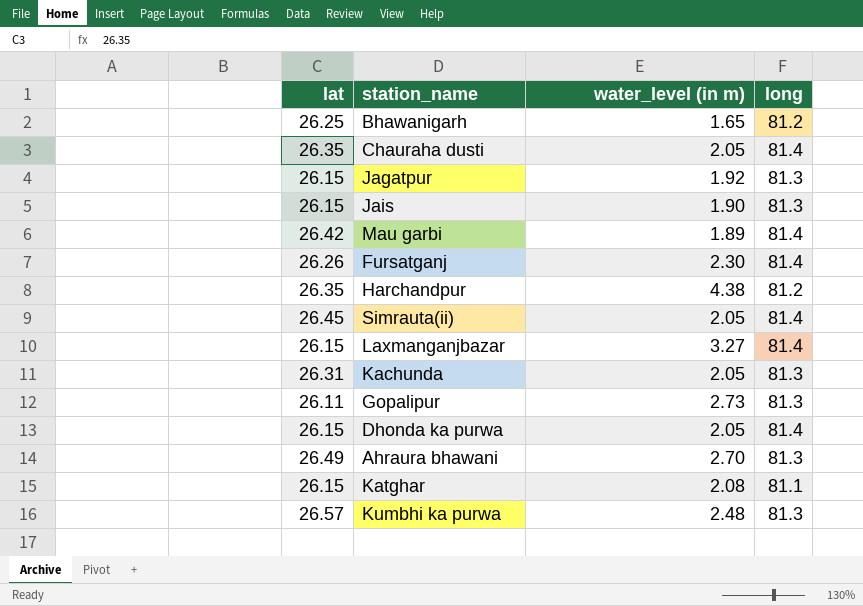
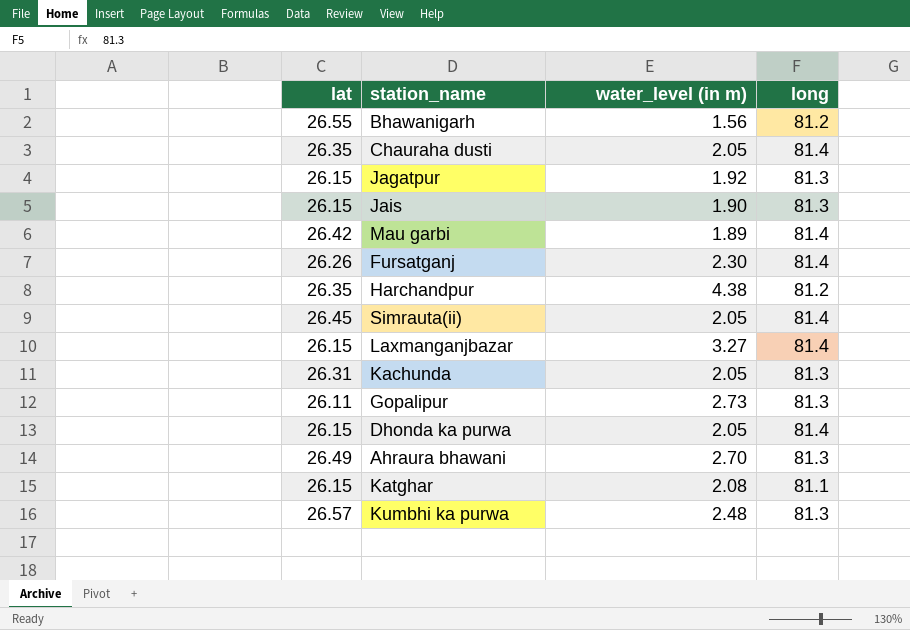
Bhawanigarh | lat: 26.25 -> 26.55
Bhawanigarh | water_level (in m): 1.65 -> 1.56

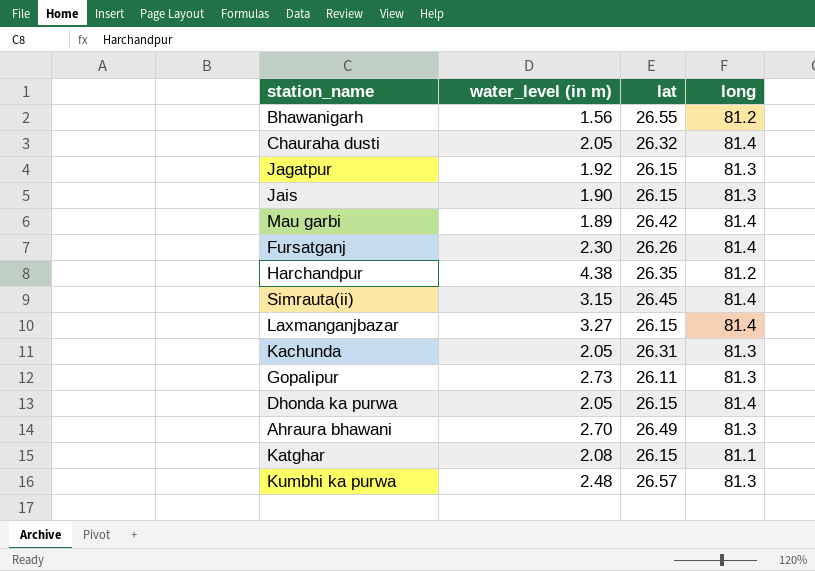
column lat | position: 1 -> 3
Chauraha dusti | lat: 26.35 -> 26.32
Simrauta(ii) | water_level (in m): 2.05 -> 3.15

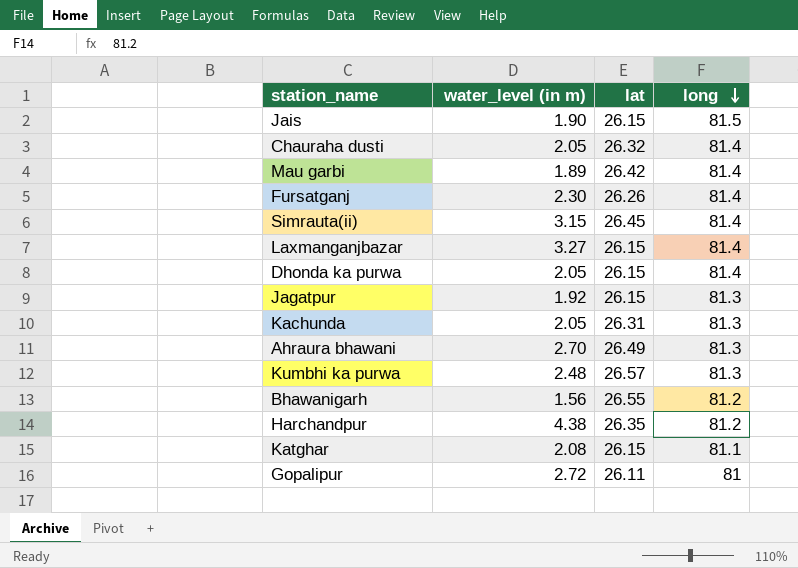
row order: none -> long descending
Jais | long: 81.3 -> 81.5
Gopalipur | water_level (in m): 2.73 -> 2.72
Gopalipur | long: 81.3 -> 81

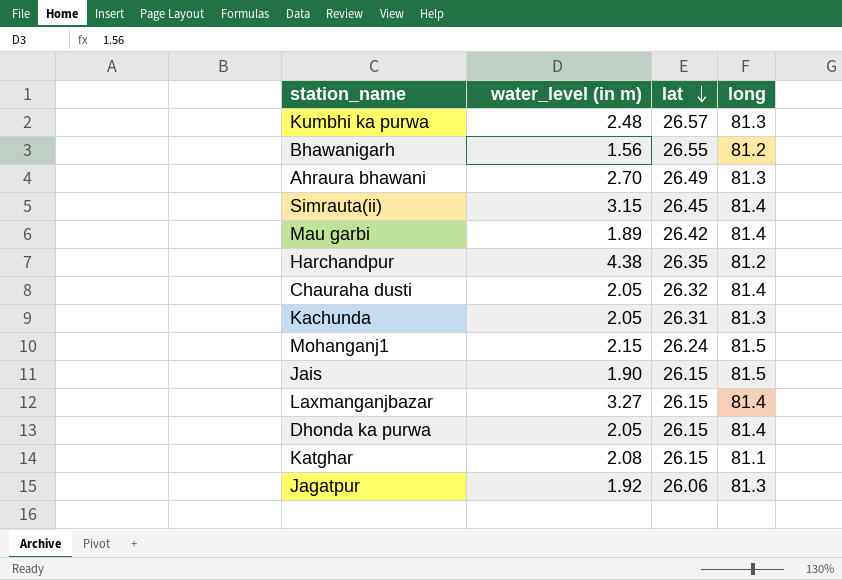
row order: long descending -> lat descending
row Fursatganj: 2.30 | 26.26 | 81.4 -> none
row Gopalipur: 2.72 | 26.11 | 81 -> none
row Mohanganj1: none -> 2.15 | 26.24 | 81.5
Jagatpur | lat: 26.15 -> 26.06

